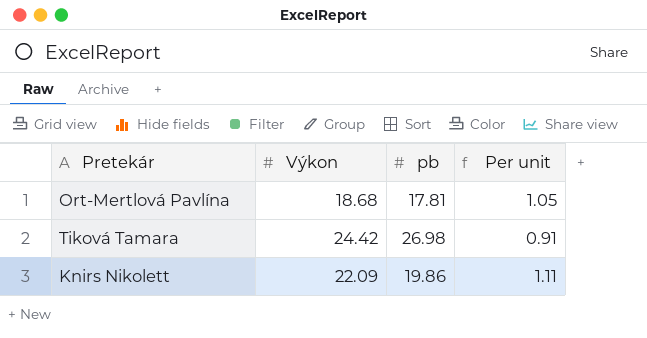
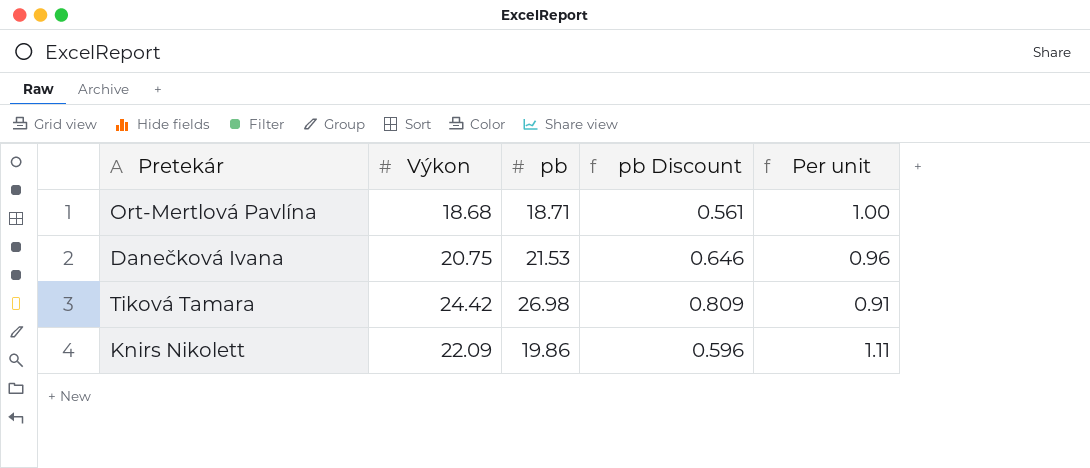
column pb Discount | formula: none -> [pb] * 0.03
Ort-Mertlová Pavlína | pb: 17.81 -> 18.71
Ort-Mertlová Pavlína | Per unit: 1.05 -> 1.00
row Danečková Ivana: none -> 20.75 | 21.53 | 0.646 | 0.96

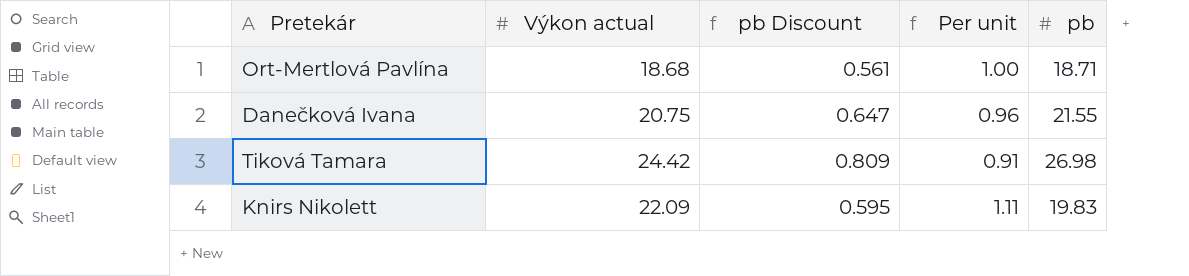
column name: Výkon -> Výkon actual
column pb | position: 3 -> 5
Danečková Ivana | pb Discount: 0.646 -> 0.647
Danečková Ivana | pb: 21.53 -> 21.55
Knirs Nikolett | pb Discount: 0.596 -> 0.595
Knirs Nikolett | pb: 19.86 -> 19.83

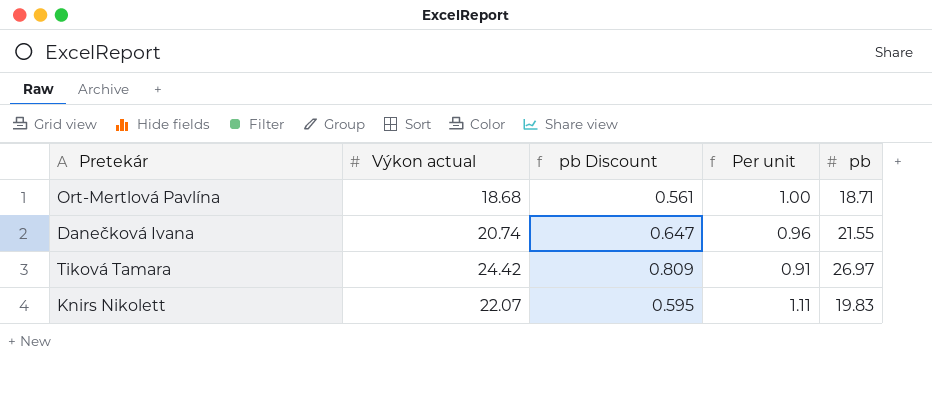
Danečková Ivana | Výkon actual: 20.75 -> 20.74
Tiková Tamara | pb: 26.98 -> 26.97
Knirs Nikolett | Výkon actual: 22.09 -> 22.07

